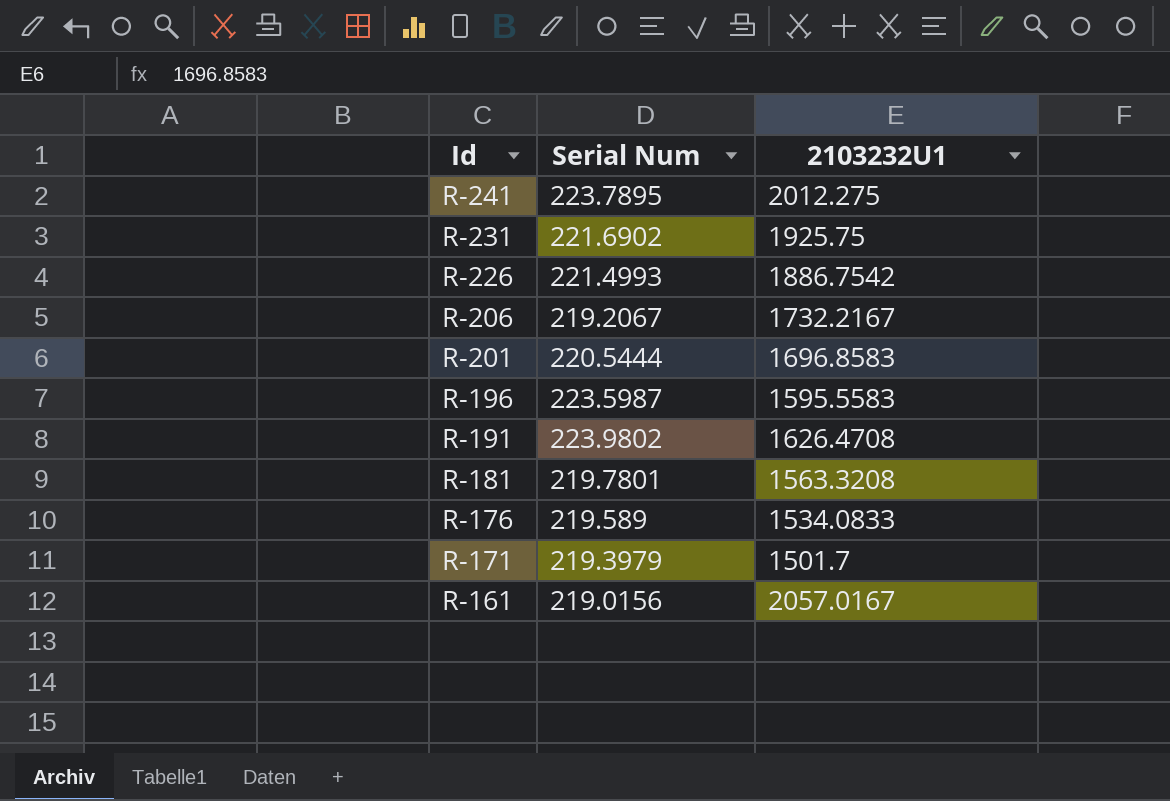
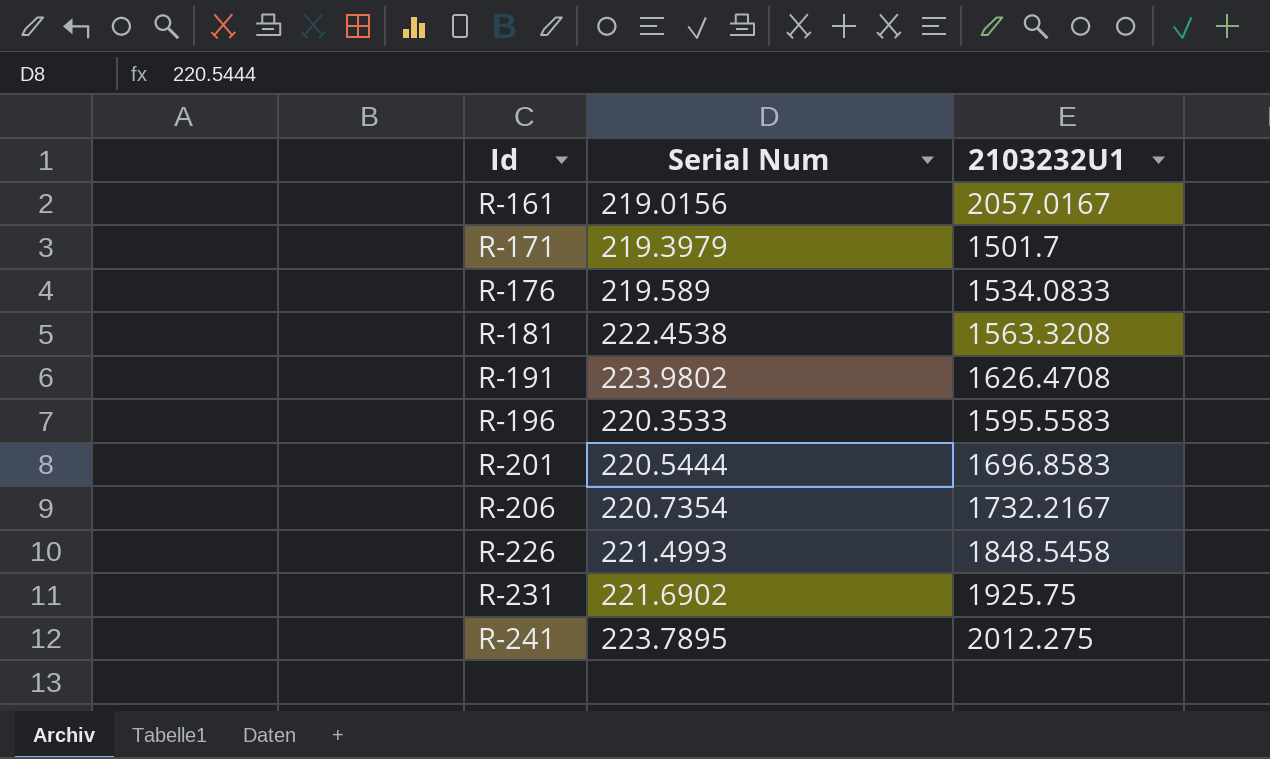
row order: Id descending -> Id ascending
R-181 | Serial Num: 219.7801 -> 222.4538
R-196 | Serial Num: 223.5987 -> 220.3533
R-206 | Serial Num: 219.2067 -> 220.7354
R-226 | 2103232U1: 1886.7542 -> 1848.5458

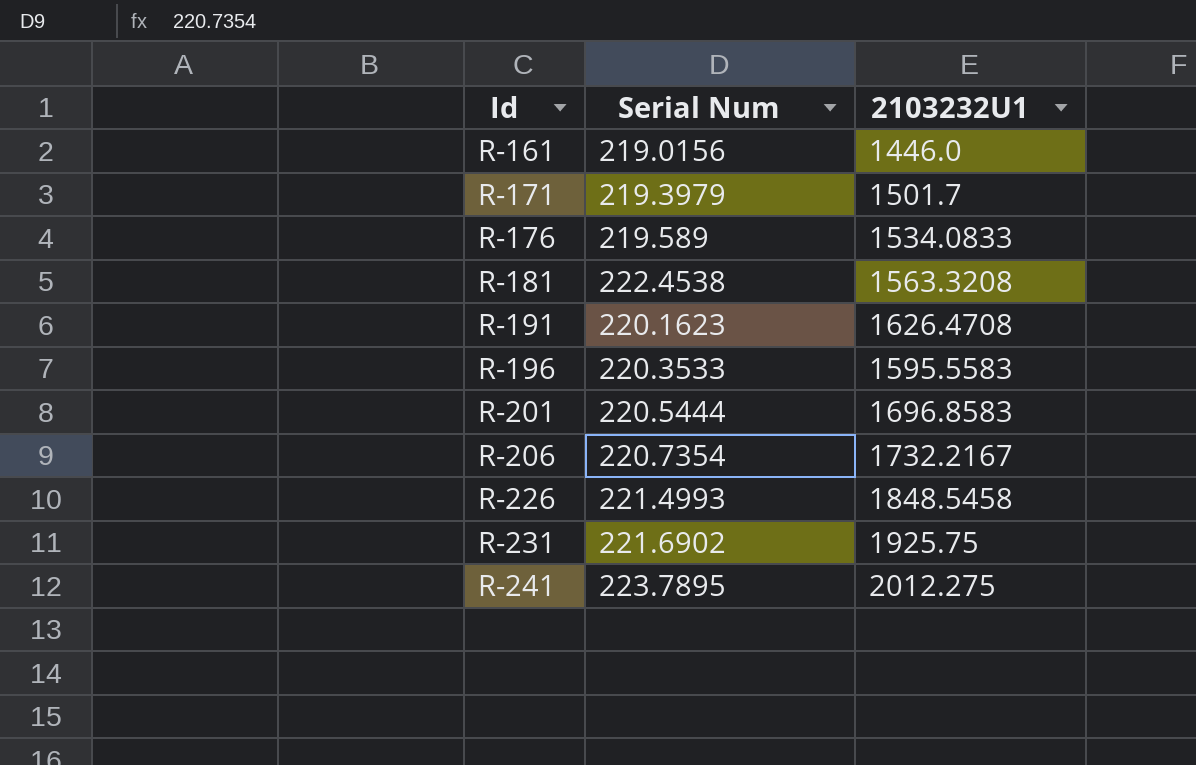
R-161 | 2103232U1: 2057.0167 -> 1446.0
R-191 | Serial Num: 223.9802 -> 220.1623

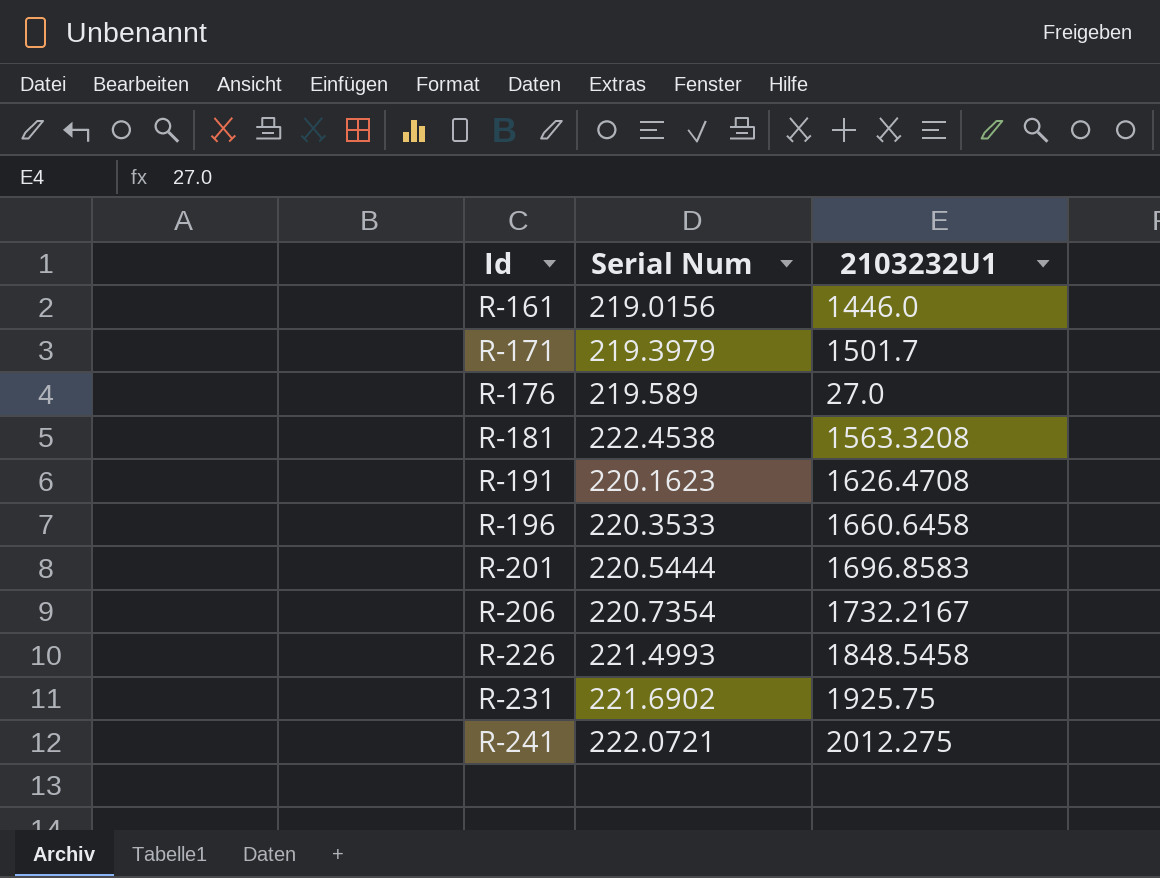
R-176 | 2103232U1: 1534.0833 -> 27.0
R-196 | 2103232U1: 1595.5583 -> 1660.6458
R-241 | Serial Num: 223.7895 -> 222.0721

